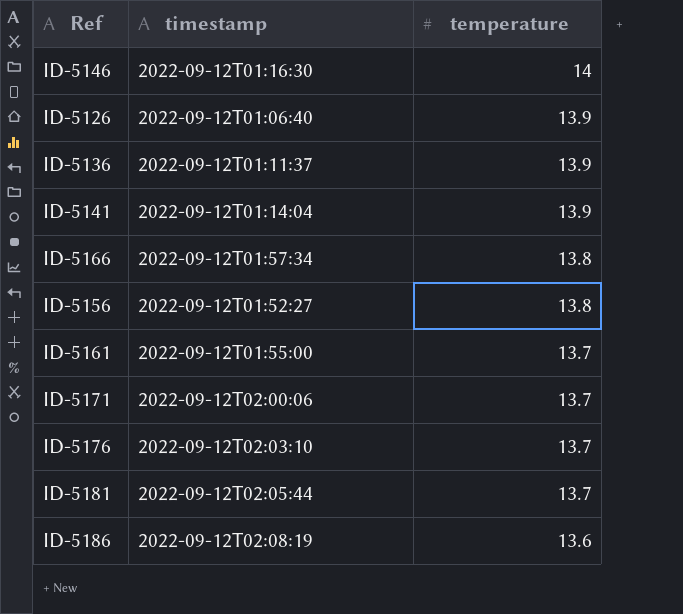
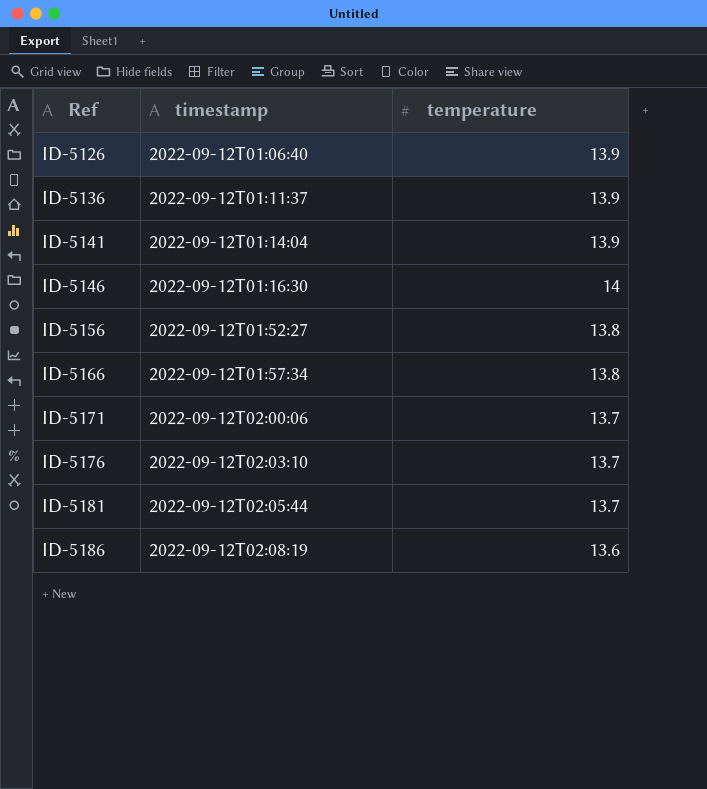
row order: temperature descending -> Ref ascending
row ID-5161: 2022-09-12T01:55:00 | 13.7 -> none

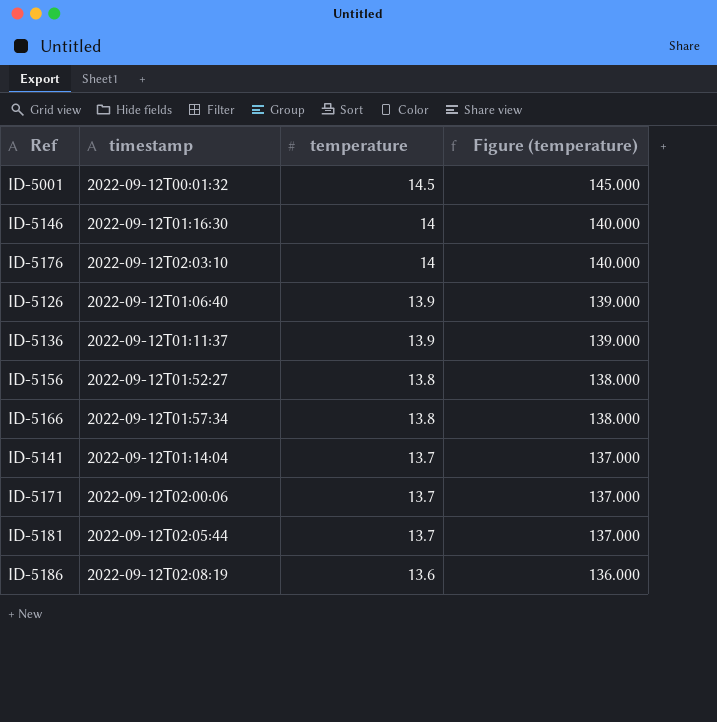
row order: Ref ascending -> temperature descending
column Figure (temperature) | formula: none -> [temperature] * 10
row ID-5001: none -> 2022-09-12T00:01:32 | 14.5 | 145.000
ID-5176 | temperature: 13.7 -> 14
ID-5141 | temperature: 13.9 -> 13.7

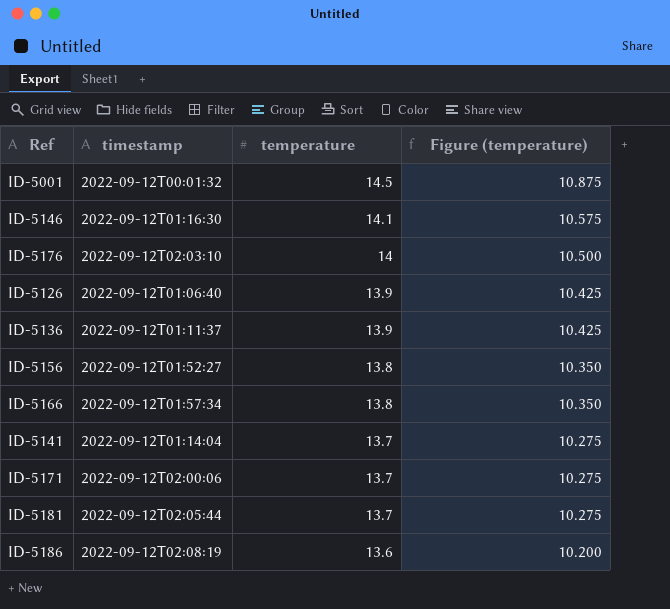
column Figure (temperature) | formula: [temperature] * 10 -> [temperature] * 0.75
ID-5146 | temperature: 14 -> 14.1

